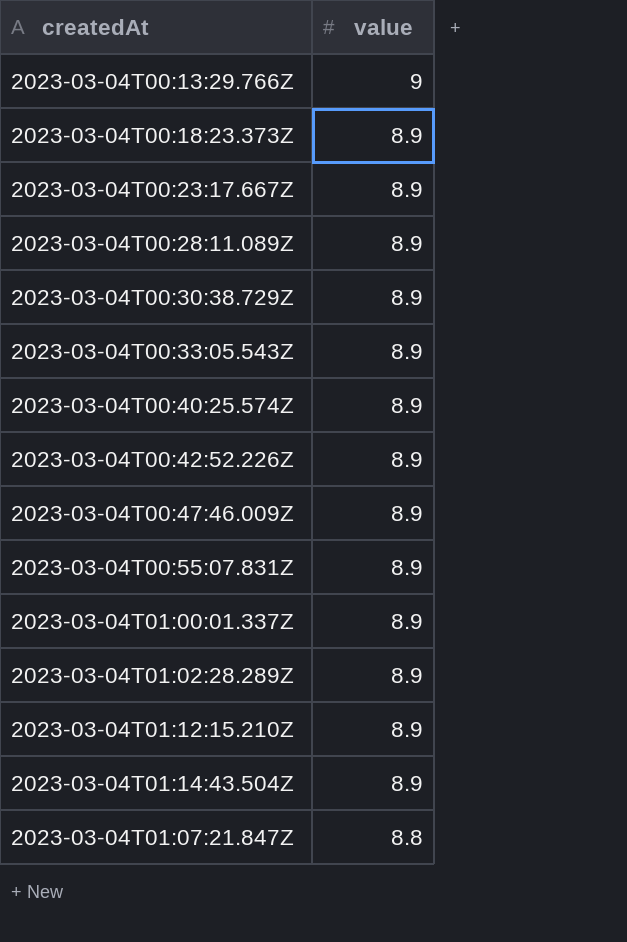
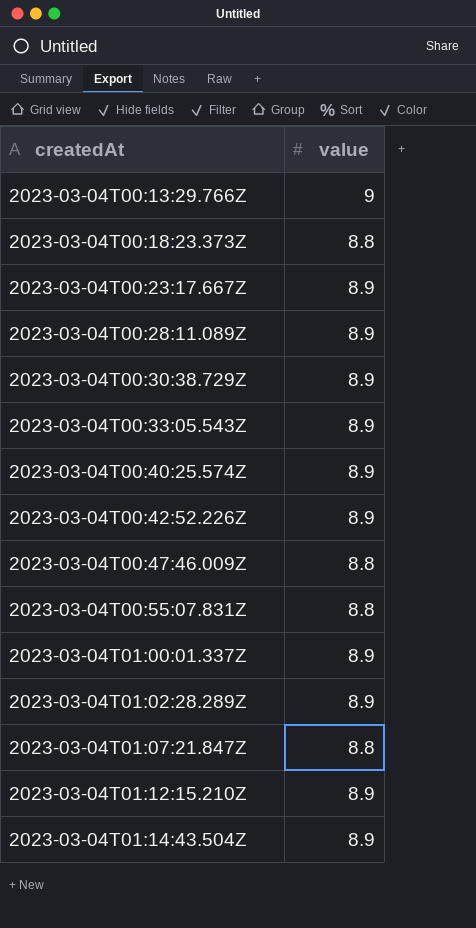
row order: value descending -> createdAt ascending
2023-03-04T00:18:23.373Z | value: 8.9 -> 8.8
2023-03-04T00:47:46.009Z | value: 8.9 -> 8.8
2023-03-04T00:55:07.831Z | value: 8.9 -> 8.8

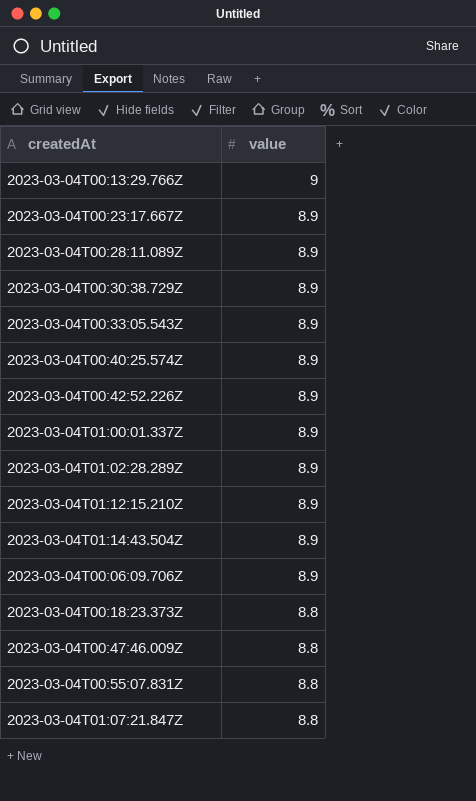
row order: createdAt ascending -> value descending
row 2023-03-04T00:06:09.706Z: none -> 8.9

